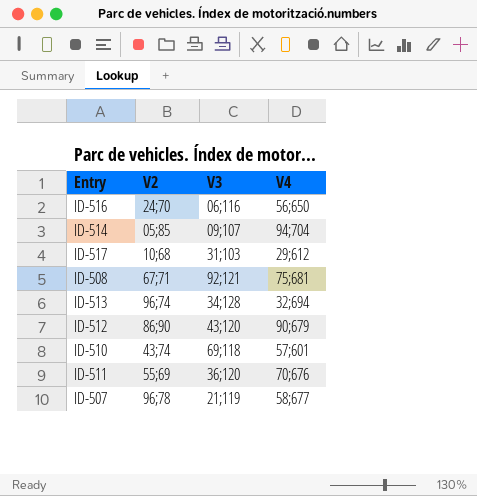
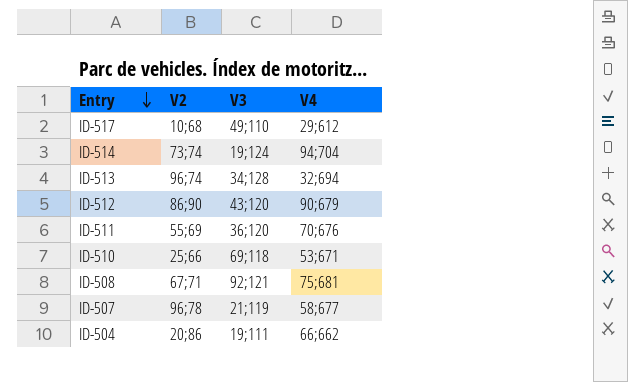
row order: none -> Entry descending
row ID-516: 24;70 | 06;116 | 56;650 -> none
ID-517 | V3: 31;103 -> 49;110
ID-514 | V2: 05;85 -> 73;74
ID-514 | V3: 09;107 -> 19;124
ID-510 | V2: 43;74 -> 25;66
ID-510 | V4: 57;601 -> 53;671
row ID-504: none -> 20;86 | 19;111 | 66;662

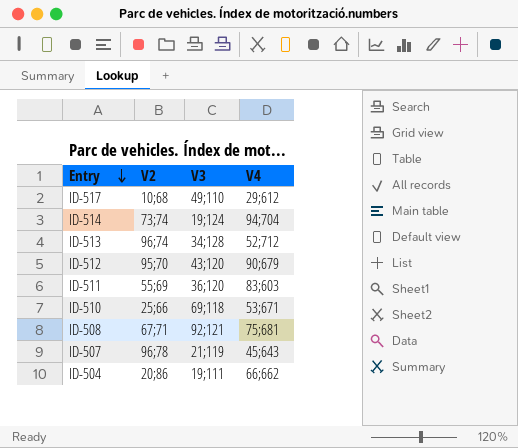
ID-513 | V4: 32;694 -> 52;712
ID-512 | V2: 86;90 -> 95;70
ID-511 | V4: 70;676 -> 83;603
ID-507 | V4: 58;677 -> 45;643

